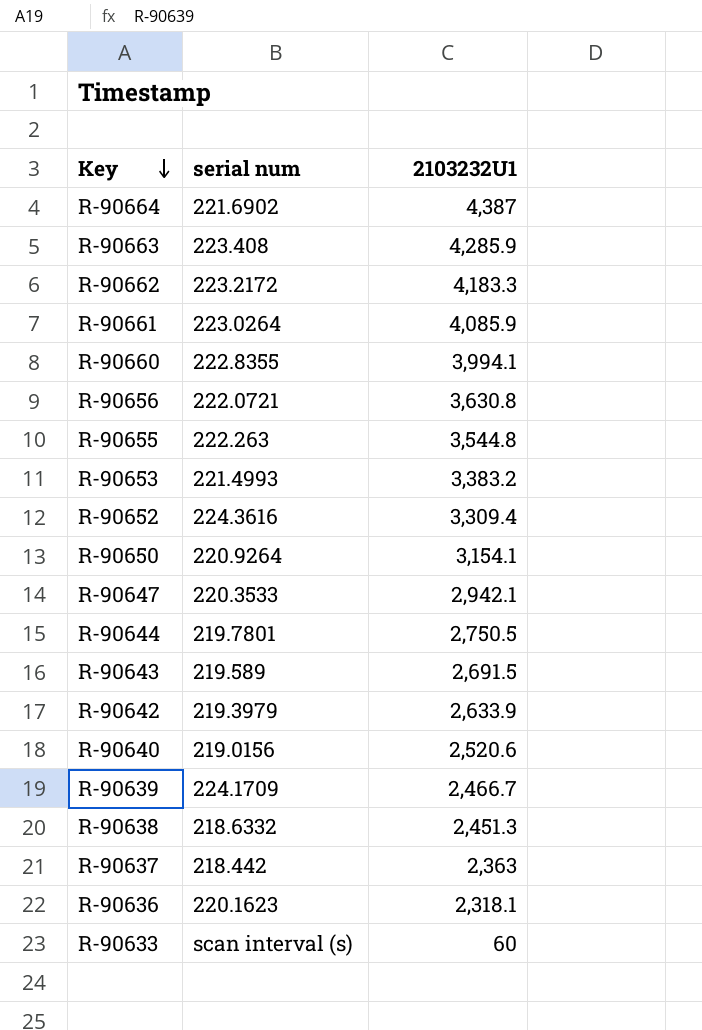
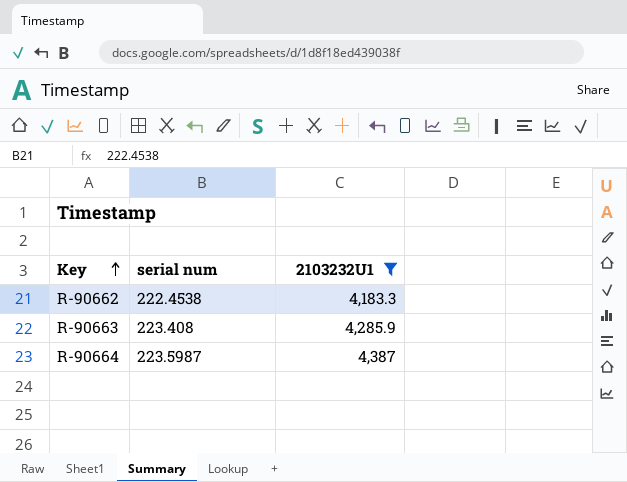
filter: none -> 2103232U1 >= 4,183.3
row order: Key descending -> Key ascending
R-90662 | serial num: 223.2172 -> 222.4538
R-90664 | serial num: 221.6902 -> 223.5987

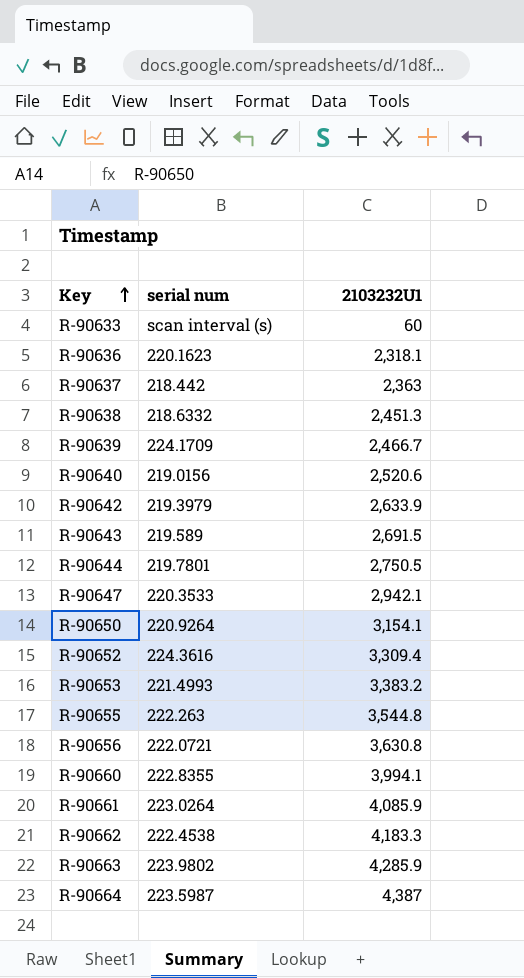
filter: 2103232U1 >= 4,183.3 -> none
R-90663 | serial num: 223.408 -> 223.9802

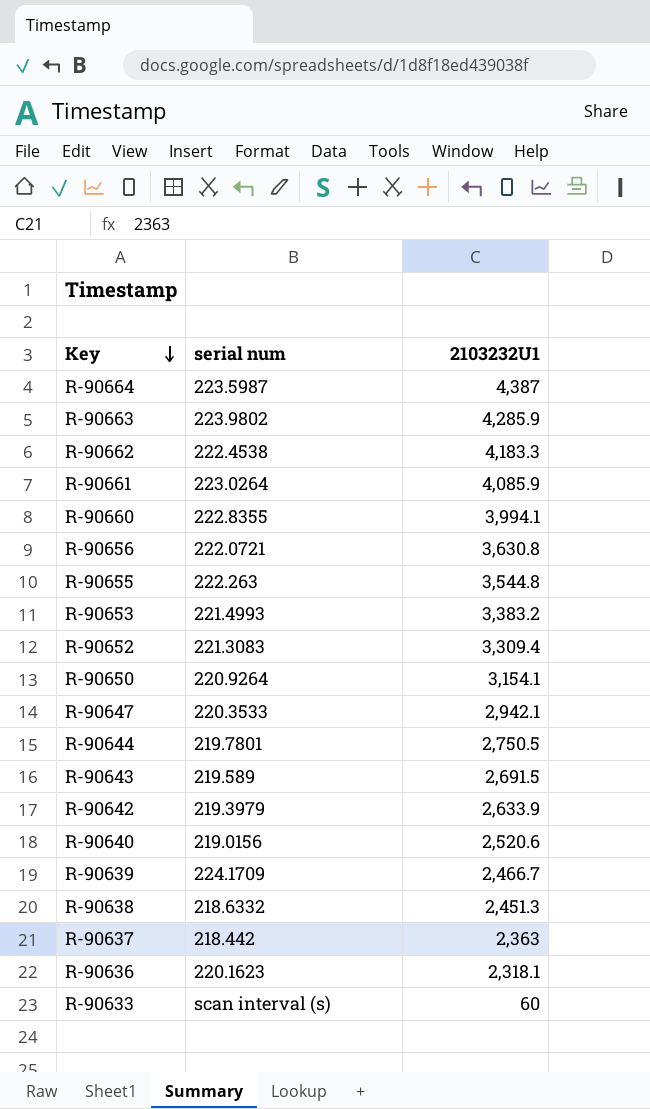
row order: Key ascending -> Key descending
R-90652 | serial num: 224.3616 -> 221.3083

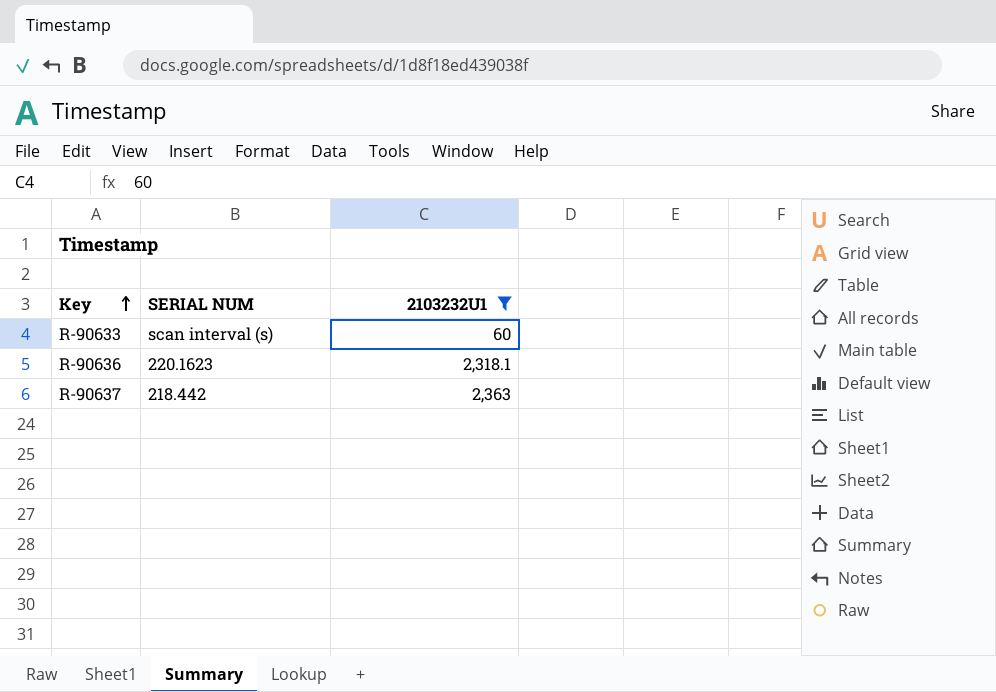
filter: none -> 2103232U1 <= 2,363
row order: Key descending -> Key ascending
column name: serial num -> SERIAL NUM

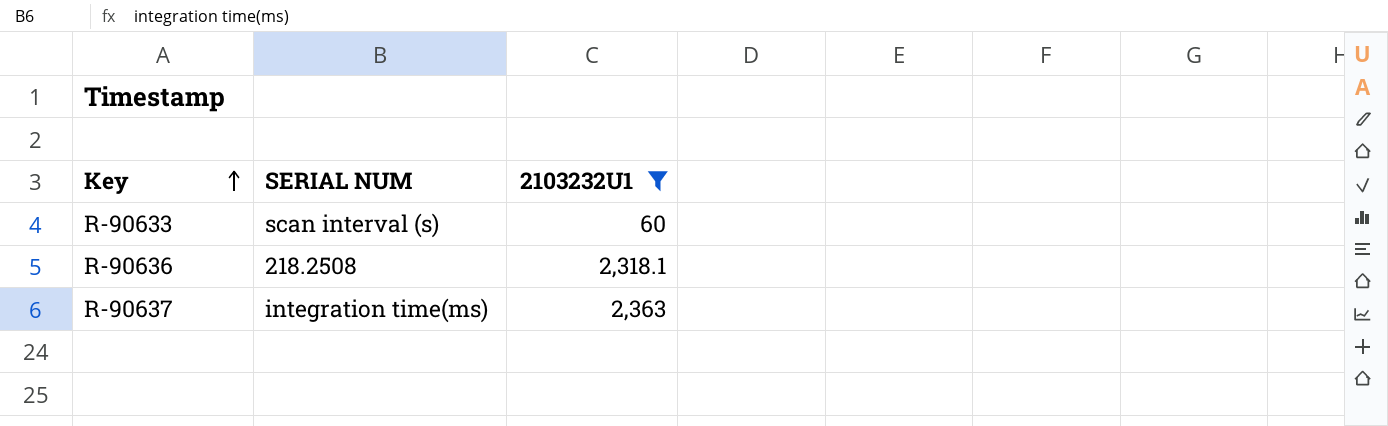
R-90636 | SERIAL NUM: 220.1623 -> 218.2508
R-90637 | SERIAL NUM: 218.442 -> integration time(ms)

